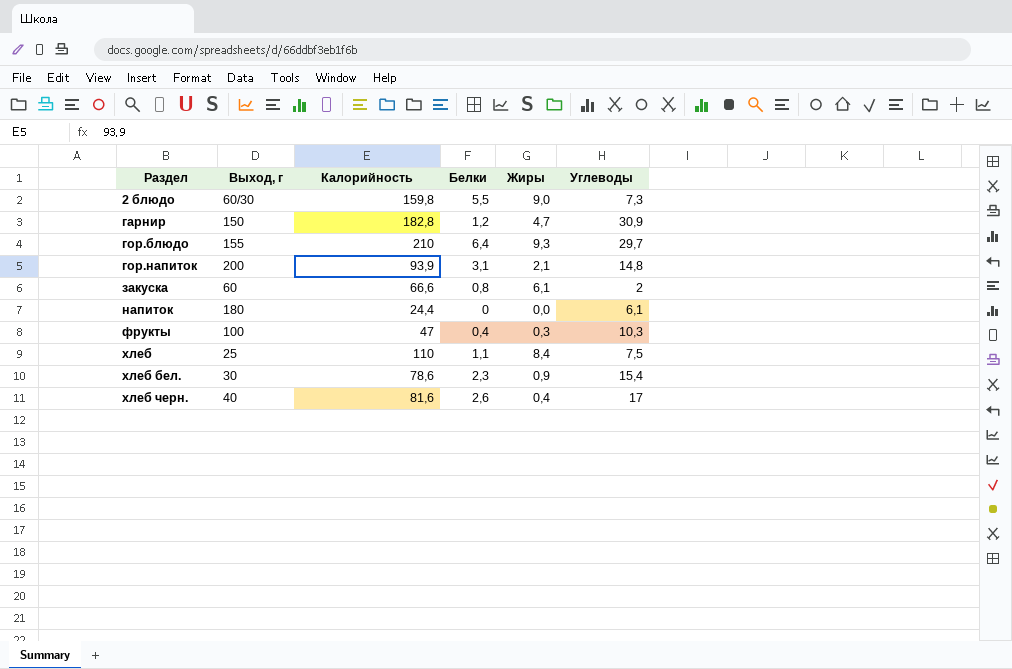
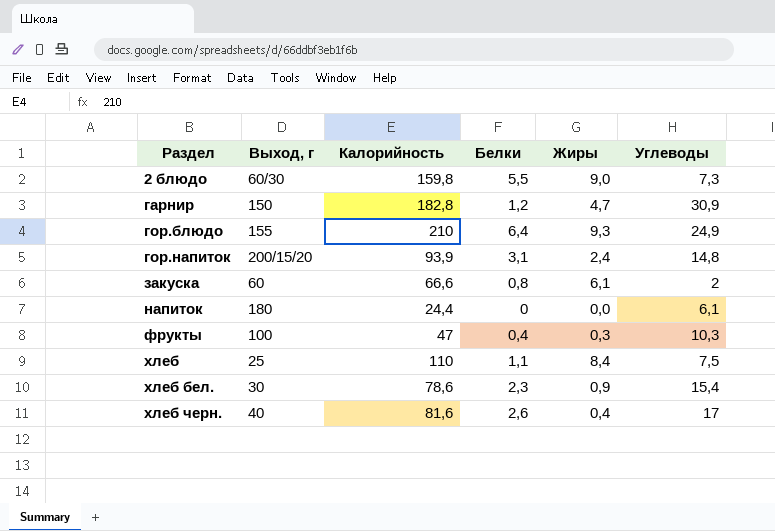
гор.блюдо | Углеводы: 29,7 -> 24,9
гор.напиток | Выход, г: 200 -> 200/15/20
гор.напиток | Жиры: 2,1 -> 2,4

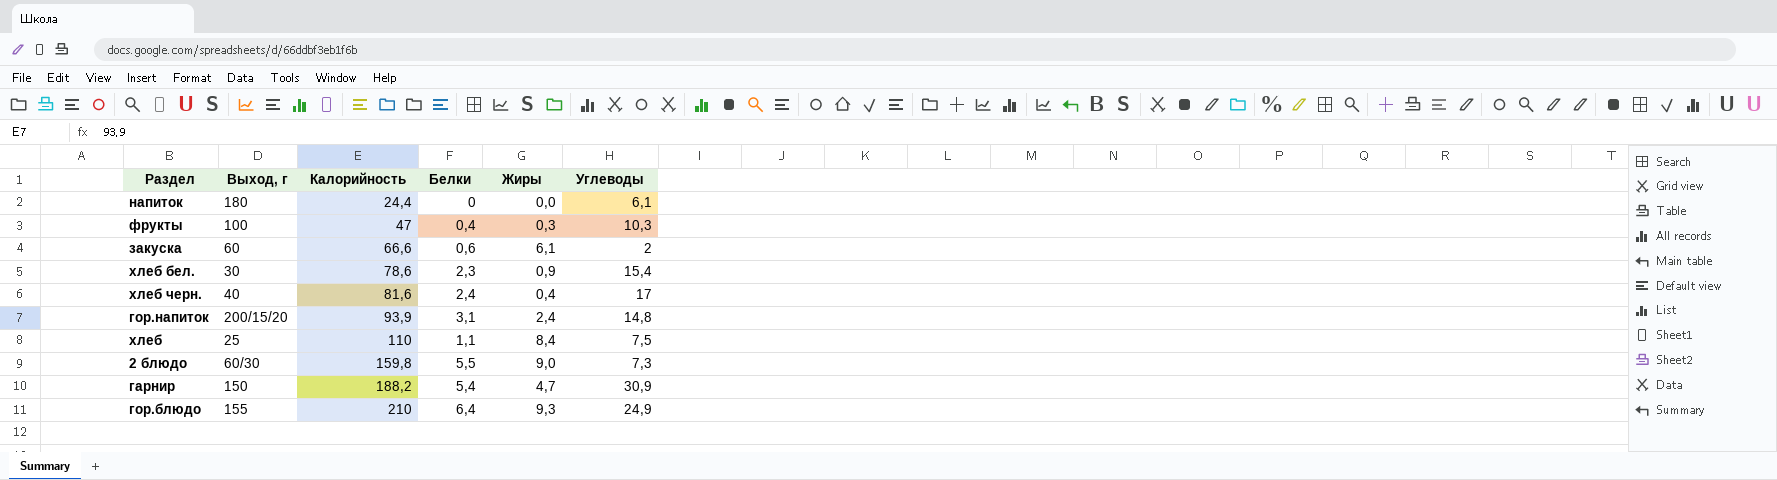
row order: Раздел ascending -> Калорийность ascending
закуска | Белки: 0,8 -> 0,6
хлеб черн. | Белки: 2,6 -> 2,4
гарнир | Калорийность: 182,8 -> 188,2
гарнир | Белки: 1,2 -> 5,4

